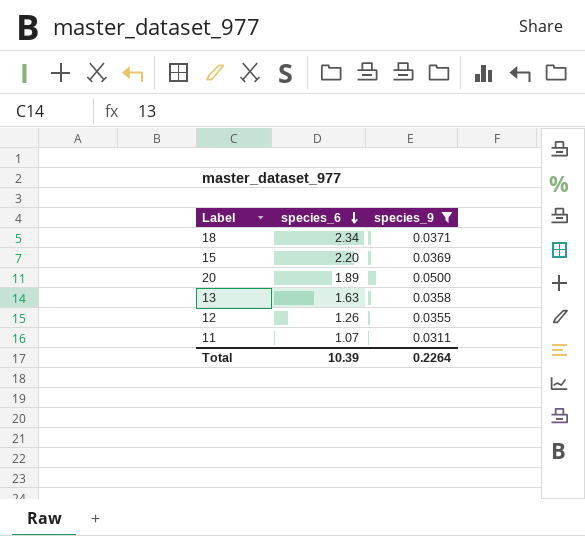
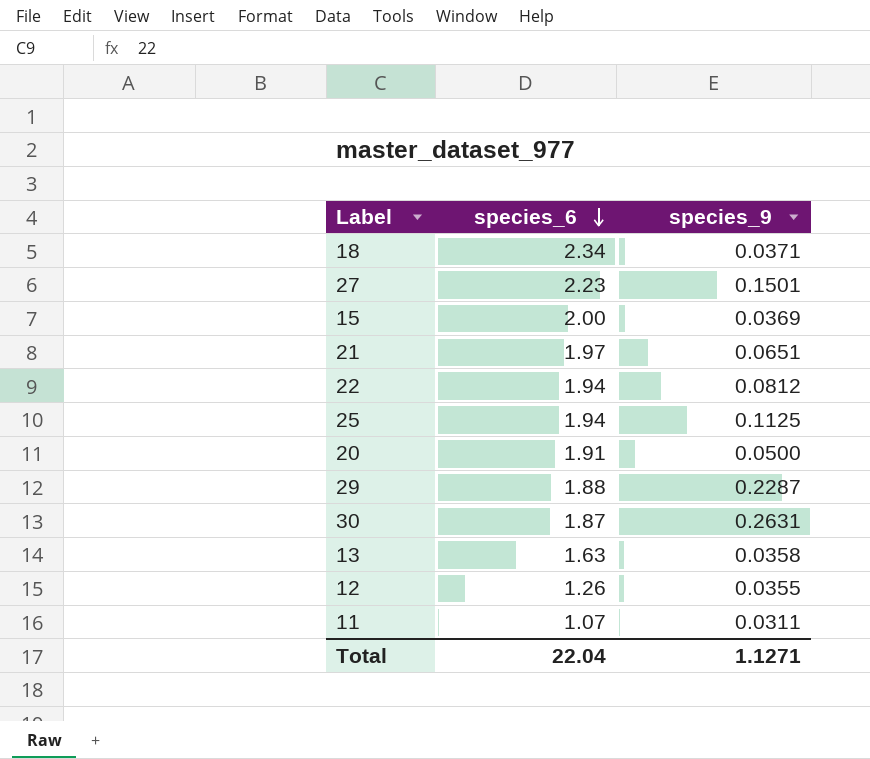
filter: species_9 <= 0.0500 -> none
15 | species_6: 2.20 -> 2.00
20 | species_6: 1.89 -> 1.91
Total | species_6: 10.39 -> 22.04
Total | species_9: 0.2264 -> 1.1271

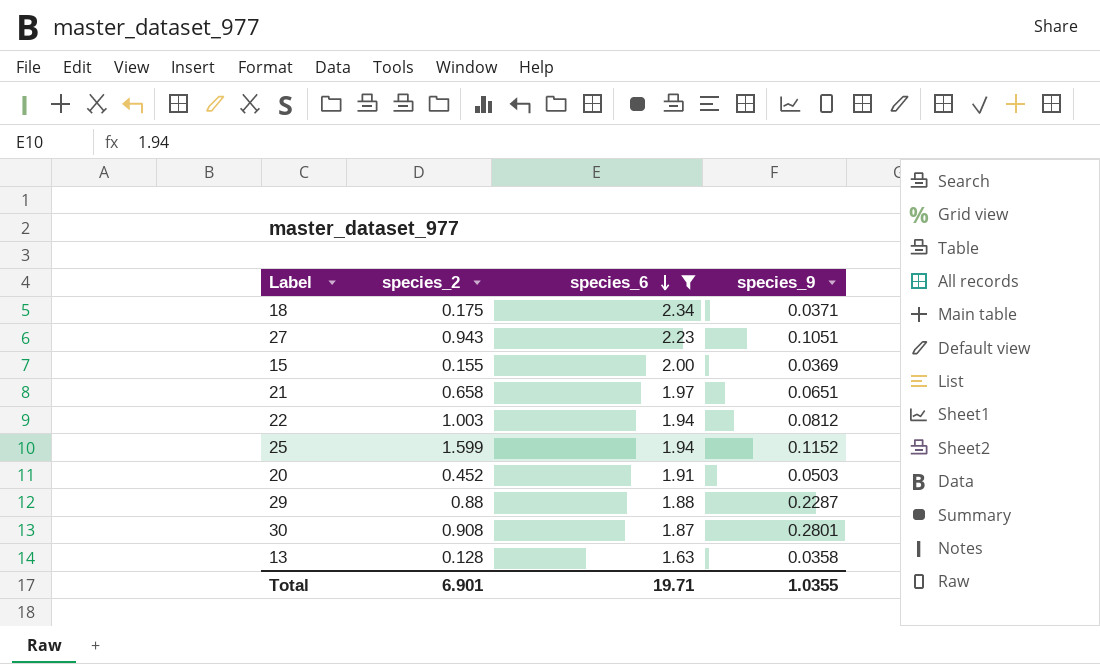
filter: none -> species_6 >= 1.63
column species_2 | position: none -> 2
27 | species_9: 0.1501 -> 0.1051
25 | species_9: 0.1125 -> 0.1152
20 | species_9: 0.0500 -> 0.0503
30 | species_9: 0.2631 -> 0.2801
Total | species_6: 22.04 -> 19.71
Total | species_9: 1.1271 -> 1.0355

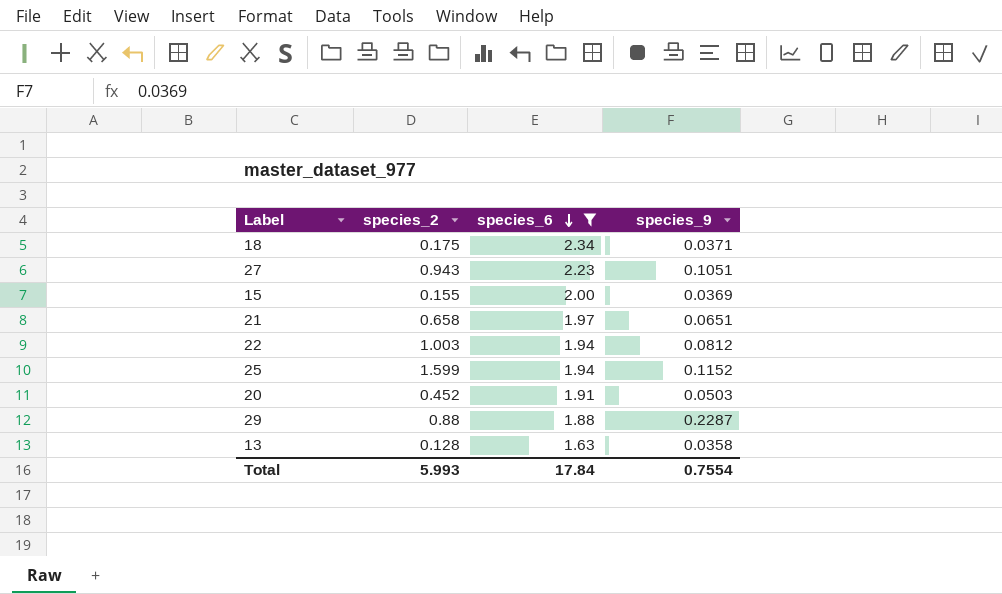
row 30: 0.908 | 1.87 | 0.2801 -> none
Total | species_2: 6.901 -> 5.993
Total | species_6: 19.71 -> 17.84
Total | species_9: 1.0355 -> 0.7554

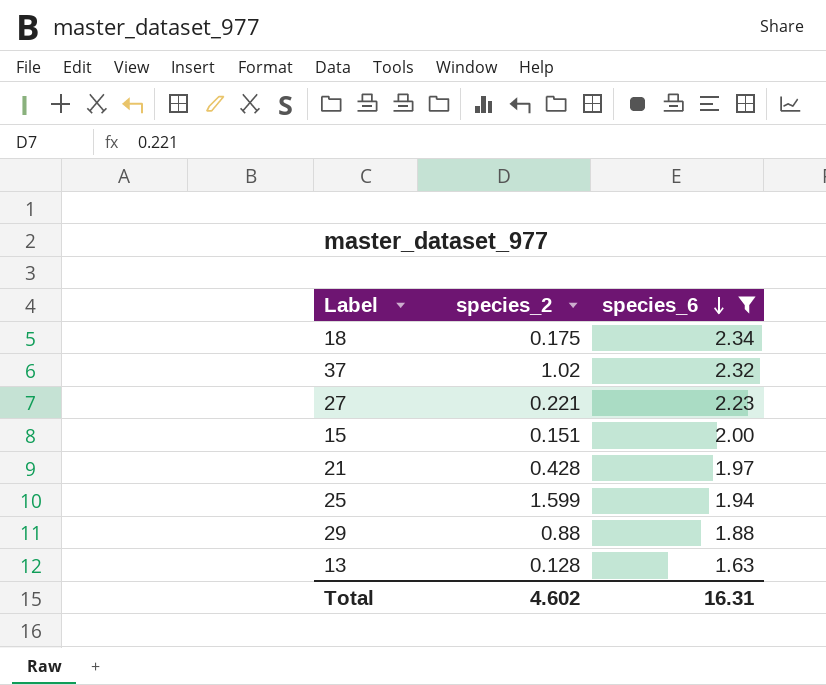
column species_9 | position: 4 -> none
row 22: 1.003 | 1.94 | 0.0812 -> none
row 20: 0.452 | 1.91 | 0.0503 -> none
row 37: none -> 1.02 | 2.32
27 | species_2: 0.943 -> 0.221
15 | species_2: 0.155 -> 0.151
21 | species_2: 0.658 -> 0.428
Total | species_2: 5.993 -> 4.602
Total | species_6: 17.84 -> 16.31

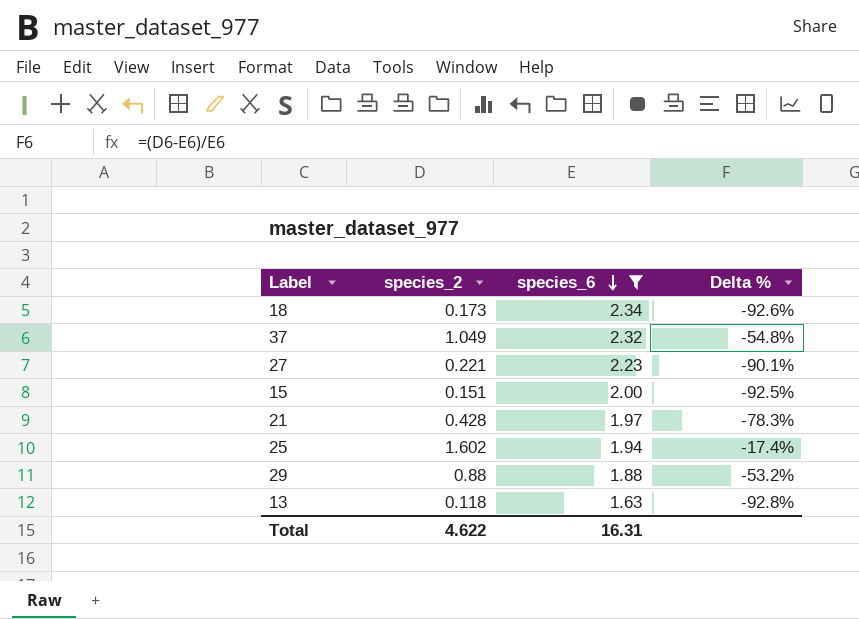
column Delta % | formula: none -> ([species_2] - [species_6]) / [species_6]
18 | species_2: 0.175 -> 0.173
37 | species_2: 1.02 -> 1.049
25 | species_2: 1.599 -> 1.602
13 | species_2: 0.128 -> 0.118
Total | species_2: 4.602 -> 4.622

